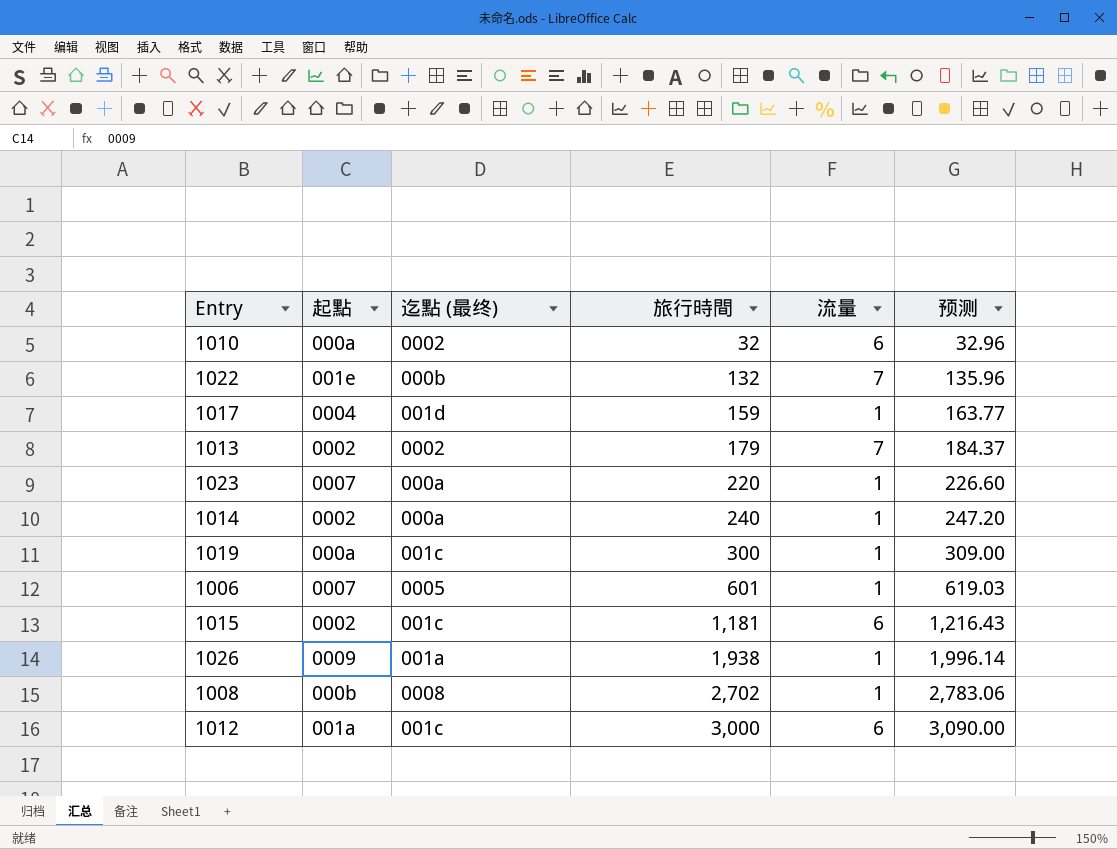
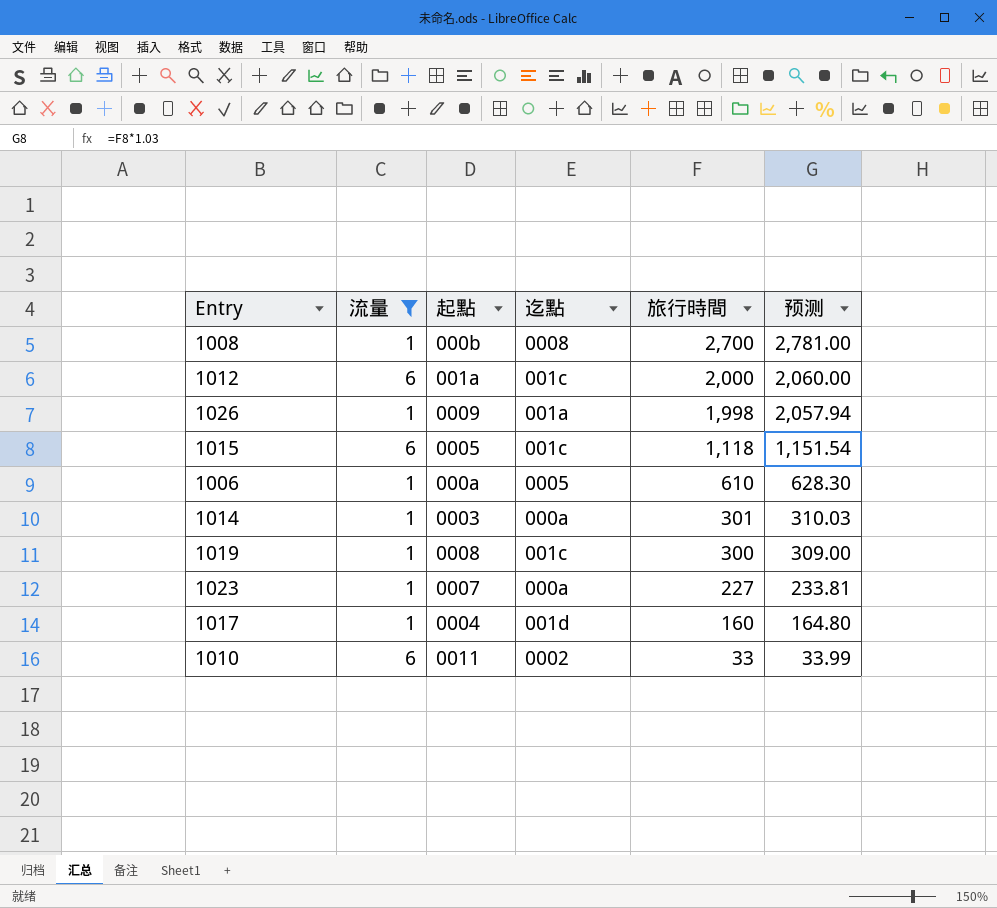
filter: none -> 流量 != 7
row order: 旅行時間 ascending -> 旅行時間 descending
column 流量 | position: 5 -> 2
column name: 迄點 (最终) -> 迄點
1008 | 旅行時間: 2,702 -> 2,700
1008 | 预测: 2,783.06 -> 2,781.00
1012 | 旅行時間: 3,000 -> 2,000
1012 | 预测: 3,090.00 -> 2,060.00
1026 | 旅行時間: 1,938 -> 1,998
1026 | 预测: 1,996.14 -> 2,057.94
1015 | 起點: 0002 -> 0005
1015 | 旅行時間: 1,181 -> 1,118
1015 | 预测: 1,216.43 -> 1,151.54
1006 | 起點: 0007 -> 000a
1006 | 旅行時間: 601 -> 610
1006 | 预测: 619.03 -> 628.30
1014 | 起點: 0002 -> 0003
1014 | 旅行時間: 240 -> 301
1014 | 预测: 247.20 -> 310.03
1019 | 起點: 000a -> 0008
1023 | 旅行時間: 220 -> 227
1023 | 预测: 226.60 -> 233.81
1017 | 旅行時間: 159 -> 160
1017 | 预测: 163.77 -> 164.80
1010 | 起點: 000a -> 0011
1010 | 旅行時間: 32 -> 33
1010 | 预测: 32.96 -> 33.99

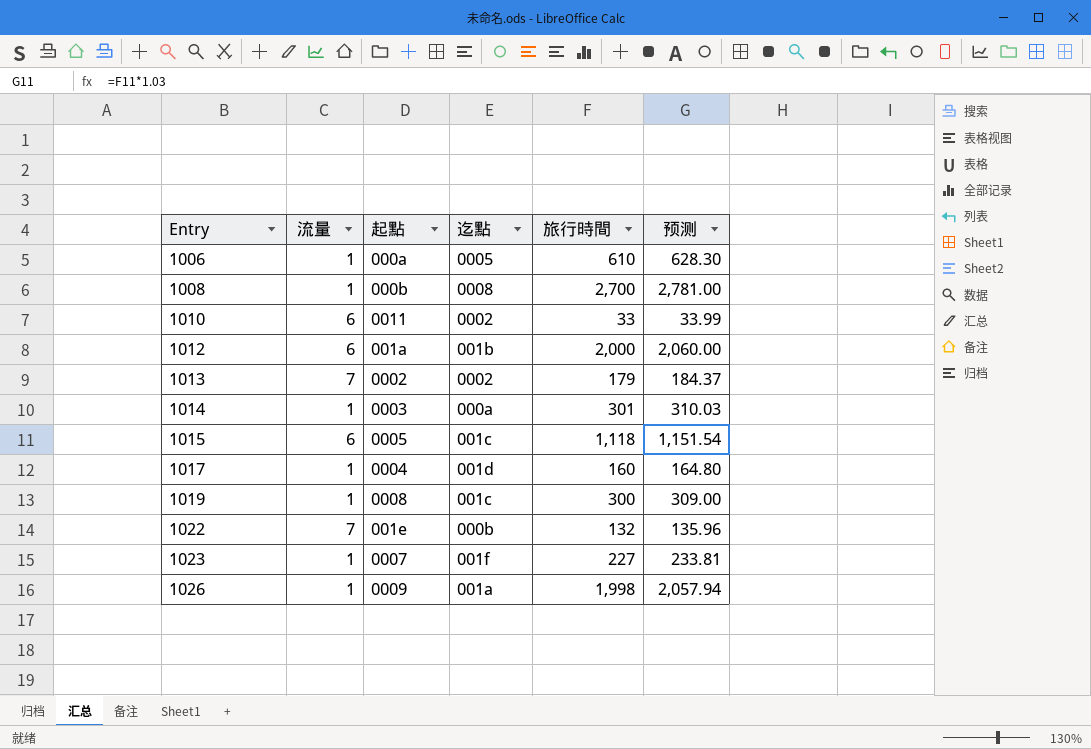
filter: 流量 != 7 -> none
row order: 旅行時間 descending -> Entry ascending
1012 | 迄點: 001c -> 001b
1023 | 迄點: 000a -> 001f

